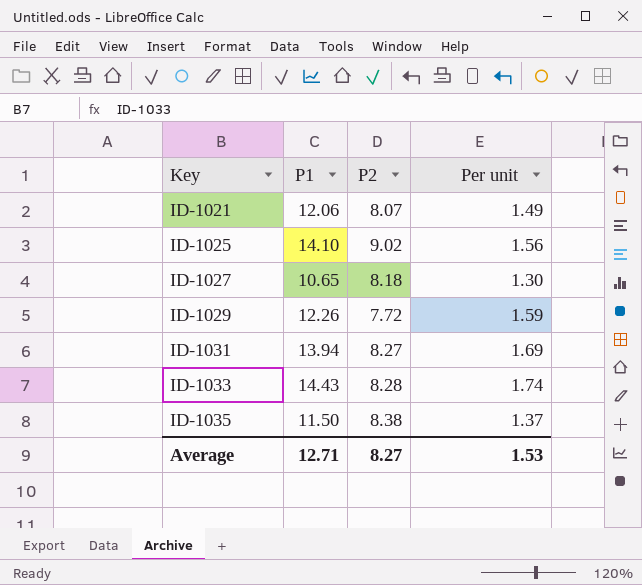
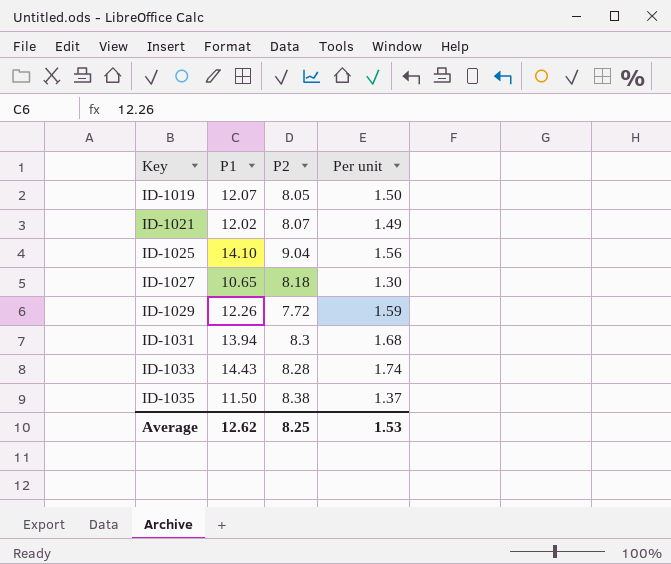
row ID-1019: none -> 12.07 | 8.05 | 1.50
ID-1021 | P1: 12.06 -> 12.02
ID-1025 | P2: 9.02 -> 9.04
ID-1031 | P2: 8.27 -> 8.3
ID-1031 | Per unit: 1.69 -> 1.68
Average | P1: 12.71 -> 12.62
Average | P2: 8.27 -> 8.25

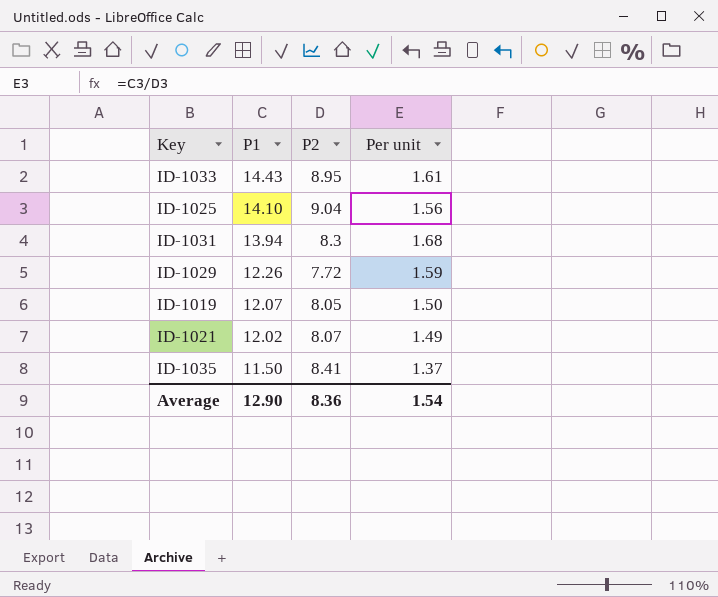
row order: Key ascending -> P1 descending
row ID-1027: 10.65 | 8.18 | 1.30 -> none
ID-1033 | P2: 8.28 -> 8.95
ID-1033 | Per unit: 1.74 -> 1.61
ID-1035 | P2: 8.38 -> 8.41
Average | P1: 12.62 -> 12.90
Average | P2: 8.25 -> 8.36
Average | Per unit: 1.53 -> 1.54

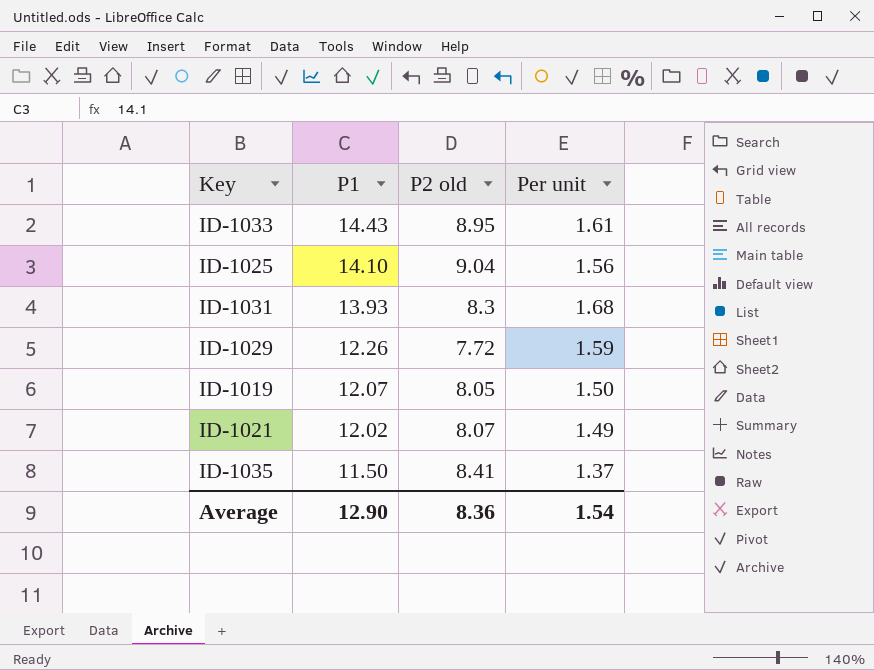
column name: P2 -> P2 old
ID-1031 | P1: 13.94 -> 13.93

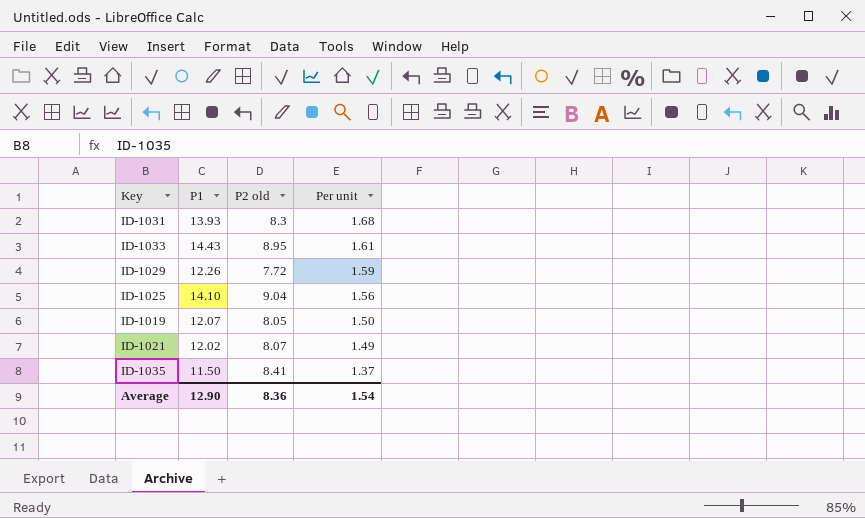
row order: P1 descending -> Per unit descending

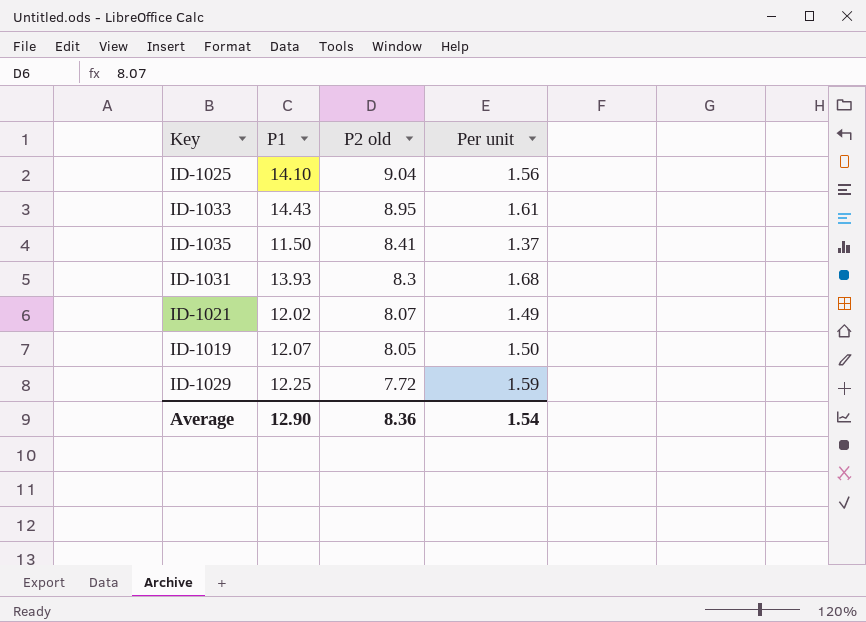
row order: Per unit descending -> P2 old descending
ID-1029 | P1: 12.26 -> 12.25

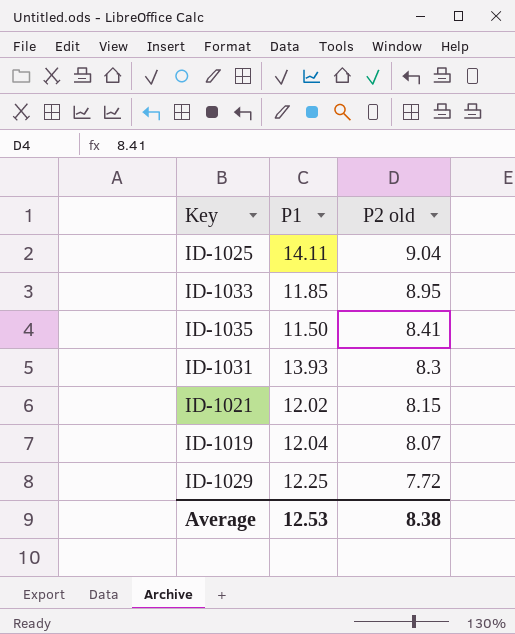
column Per unit | formula: [P1] / [P2 old] -> none
ID-1025 | P1: 14.10 -> 14.11
ID-1033 | P1: 14.43 -> 11.85
ID-1021 | P2 old: 8.07 -> 8.15
ID-1019 | P1: 12.07 -> 12.04
ID-1019 | P2 old: 8.05 -> 8.07
Average | P1: 12.90 -> 12.53
Average | P2 old: 8.36 -> 8.38

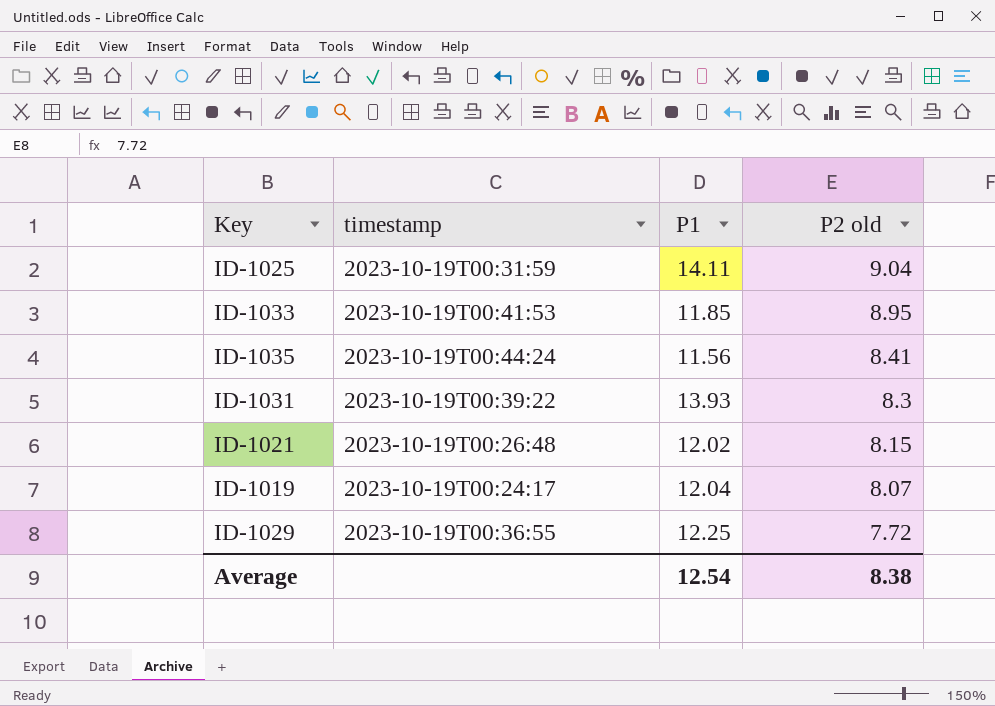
column timestamp | position: none -> 2
ID-1035 | P1: 11.50 -> 11.56
Average | P1: 12.53 -> 12.54

